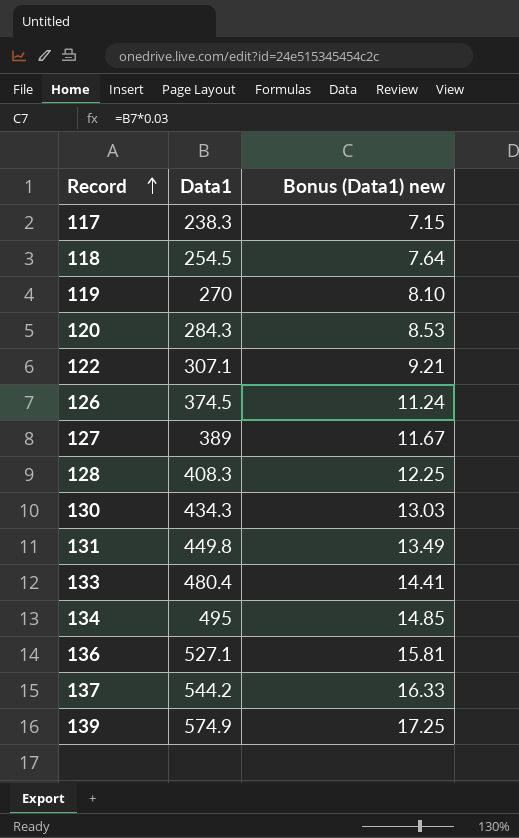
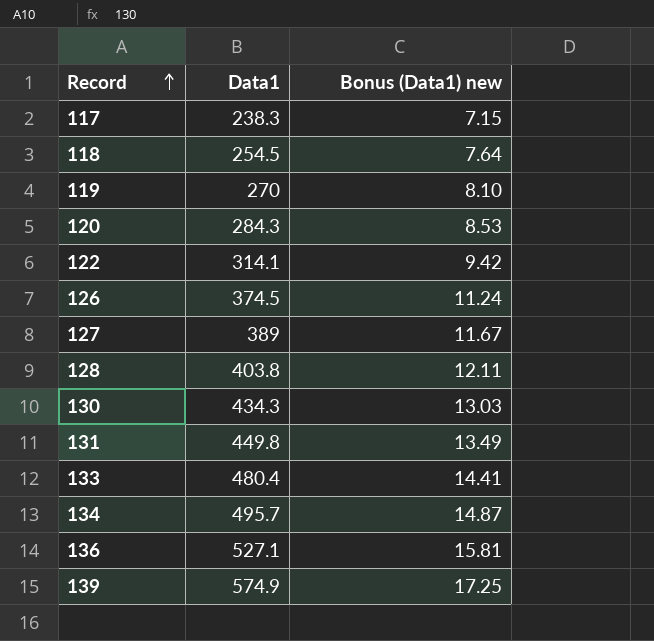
row 137: 544.2 | 16.33 -> none
122 | Data1: 307.1 -> 314.1
122 | Bonus (Data1) new: 9.21 -> 9.42
128 | Data1: 408.3 -> 403.8
128 | Bonus (Data1) new: 12.25 -> 12.11
134 | Data1: 495 -> 495.7
134 | Bonus (Data1) new: 14.85 -> 14.87

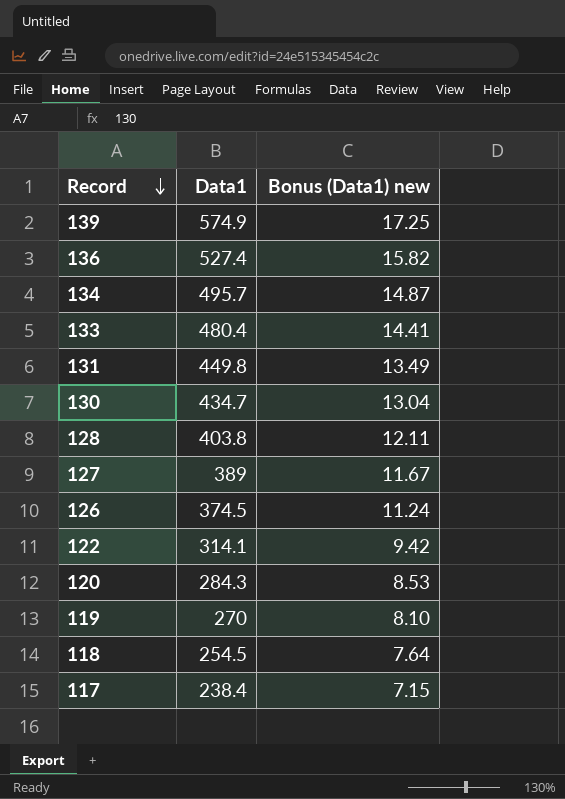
row order: Record ascending -> Record descending
136 | Data1: 527.1 -> 527.4
136 | Bonus (Data1) new: 15.81 -> 15.82
130 | Data1: 434.3 -> 434.7
130 | Bonus (Data1) new: 13.03 -> 13.04
117 | Data1: 238.3 -> 238.4

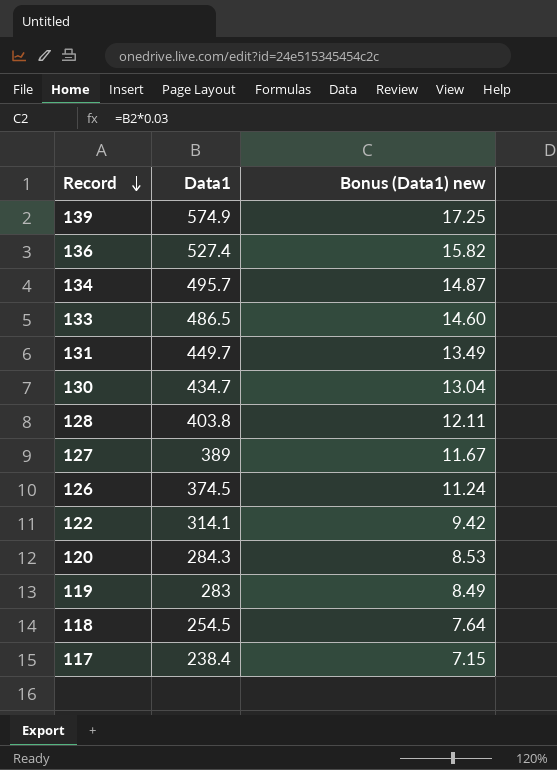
133 | Data1: 480.4 -> 486.5
133 | Bonus (Data1) new: 14.41 -> 14.60
131 | Data1: 449.8 -> 449.7
119 | Data1: 270 -> 283
119 | Bonus (Data1) new: 8.10 -> 8.49

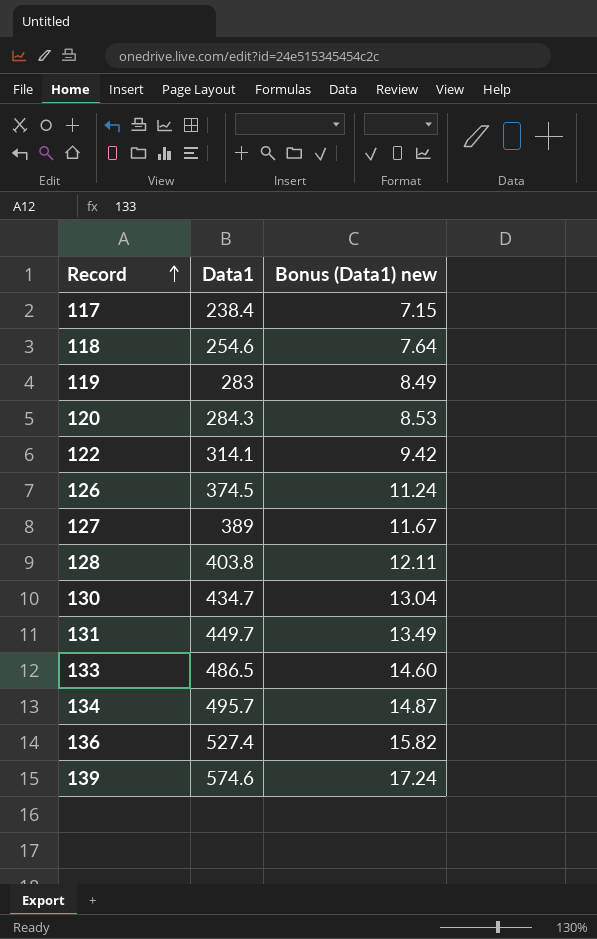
row order: Record descending -> Record ascending
118 | Data1: 254.5 -> 254.6
139 | Data1: 574.9 -> 574.6
139 | Bonus (Data1) new: 17.25 -> 17.24

